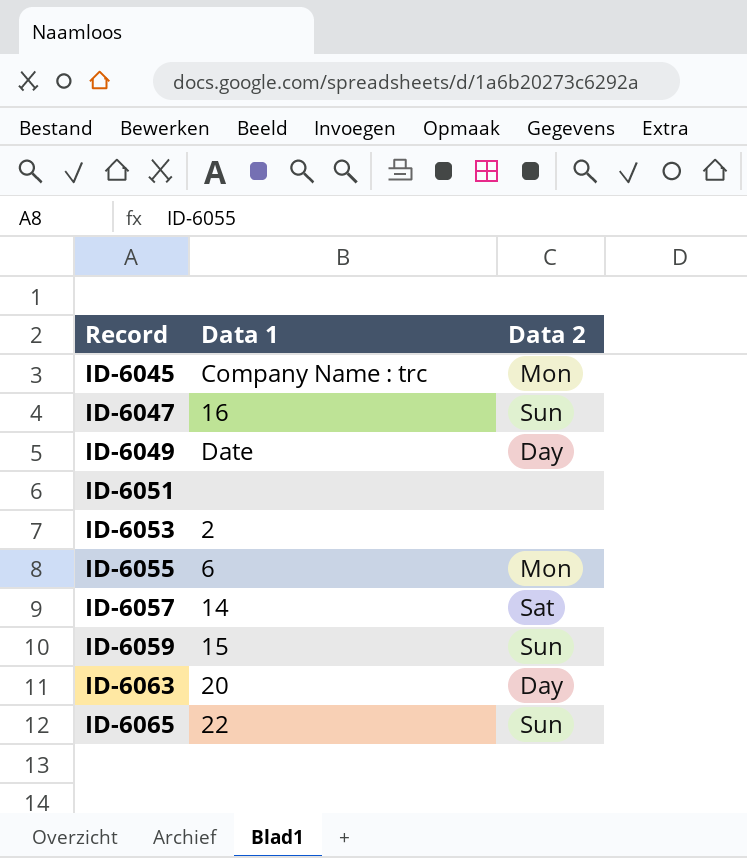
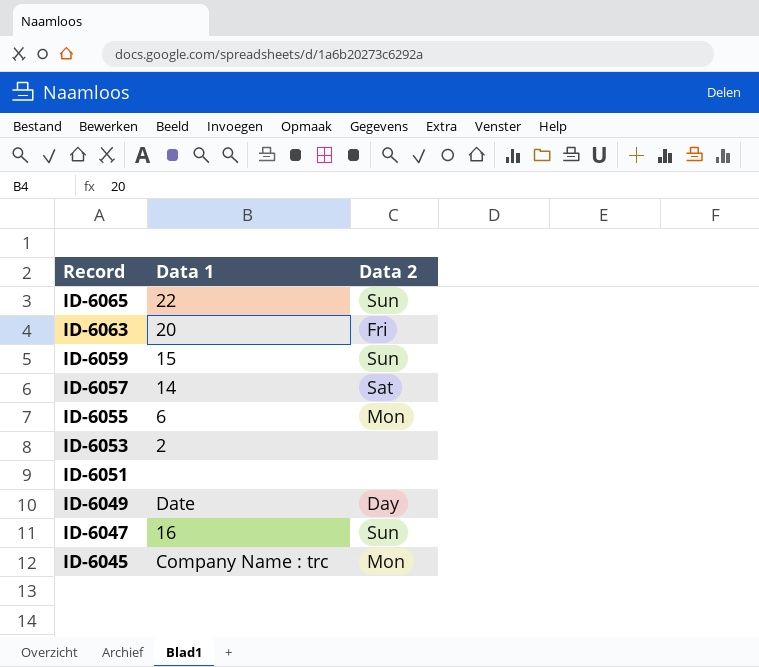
row order: Record ascending -> Record descending
ID-6063 | Data 2: Day -> Fri

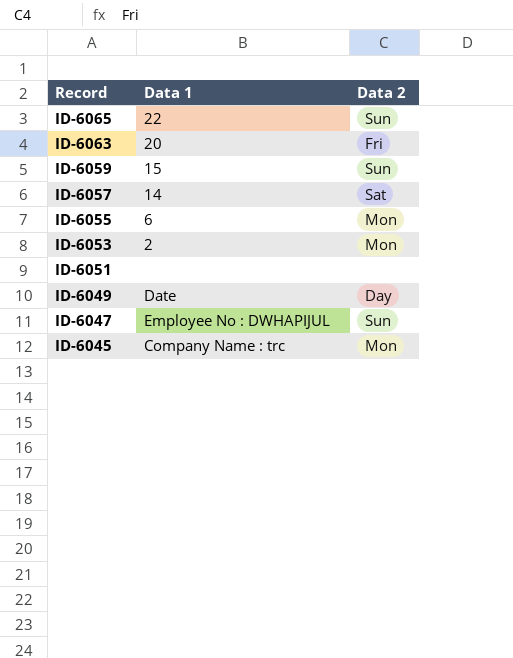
ID-6053 | Data 2: none -> Mon
ID-6047 | Data 1: 16 -> Employee No : DWHAPIJUL

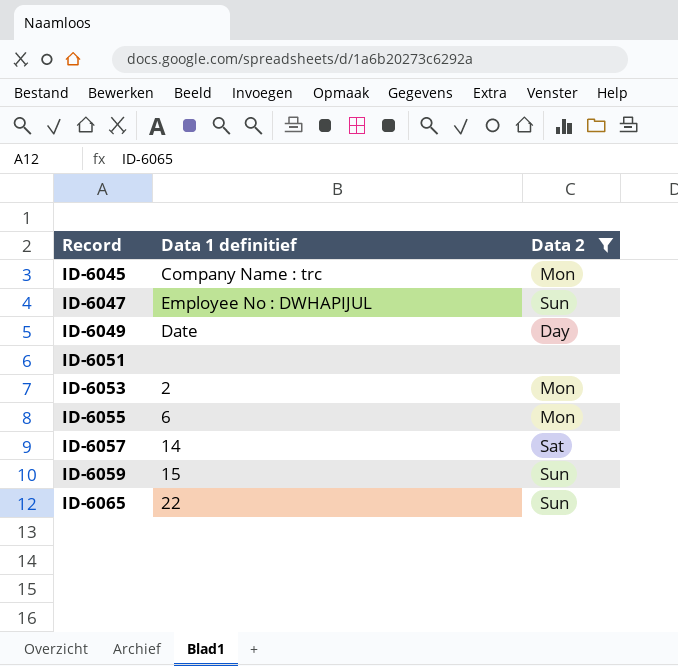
filter: none -> Data 2 != Fri
row order: Record descending -> Record ascending
column name: Data 1 -> Data 1 definitief

